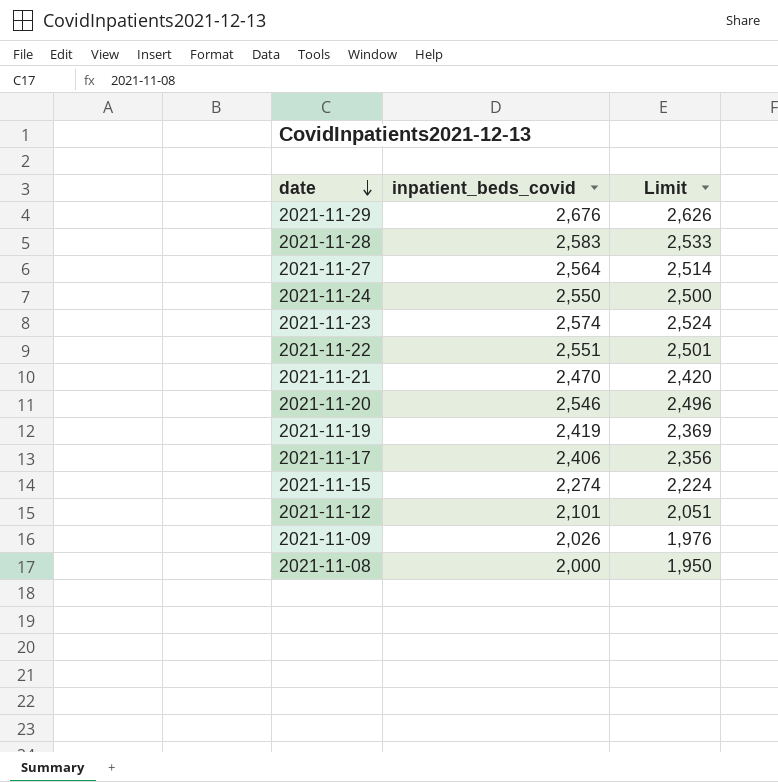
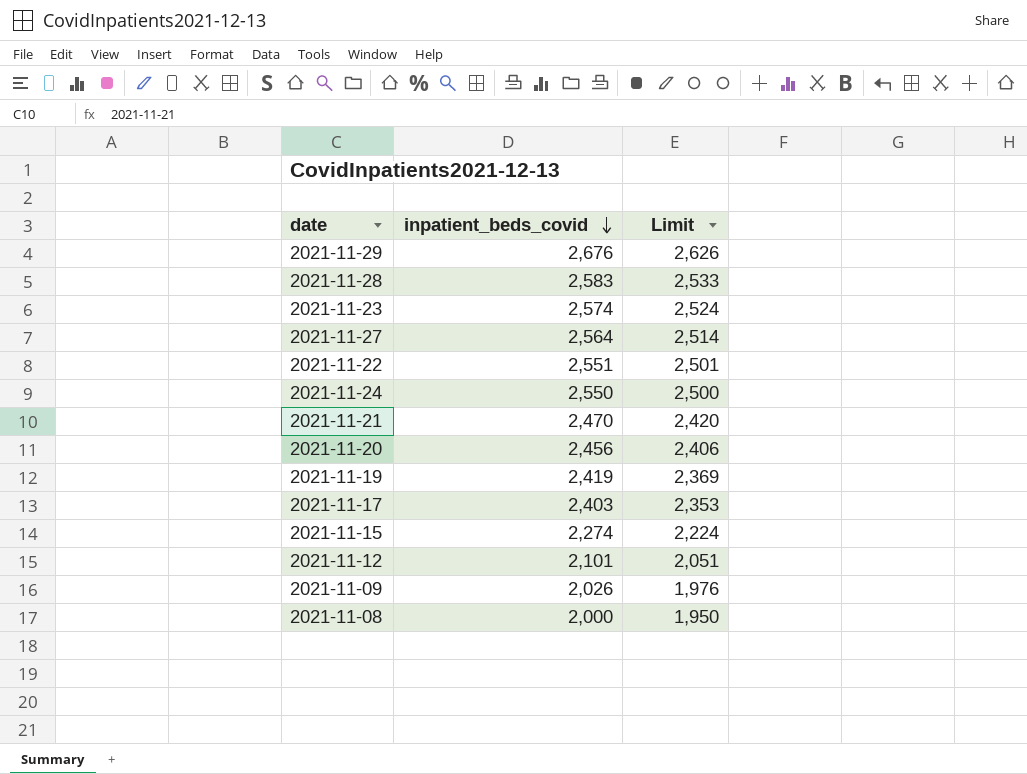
row order: date descending -> inpatient_beds_covid descending
2021-11-20 | inpatient_beds_covid: 2,546 -> 2,456
2021-11-20 | Limit: 2,496 -> 2,406
2021-11-17 | inpatient_beds_covid: 2,406 -> 2,403
2021-11-17 | Limit: 2,356 -> 2,353

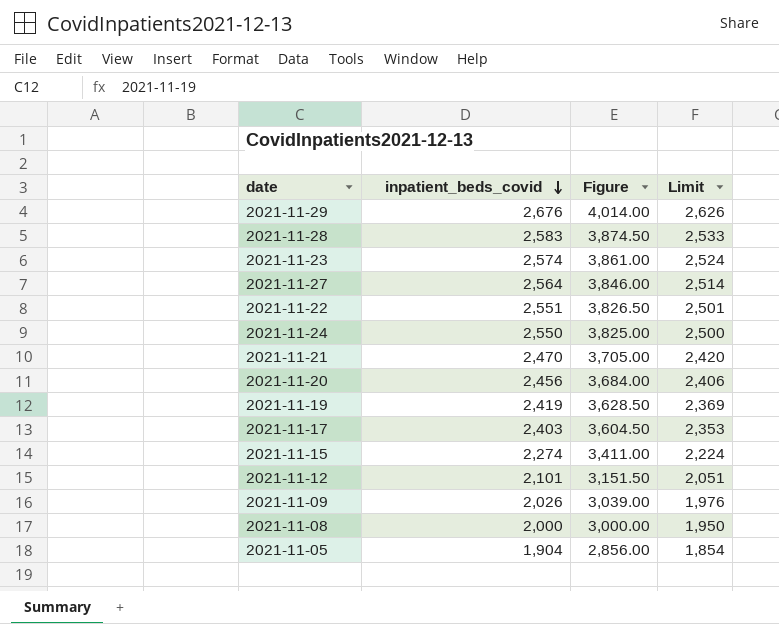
column Figure | formula: none -> [inpatient_beds_covid] * 1.5
row 2021-11-05: none -> 1,904 | 2,856.00 | 1,854

